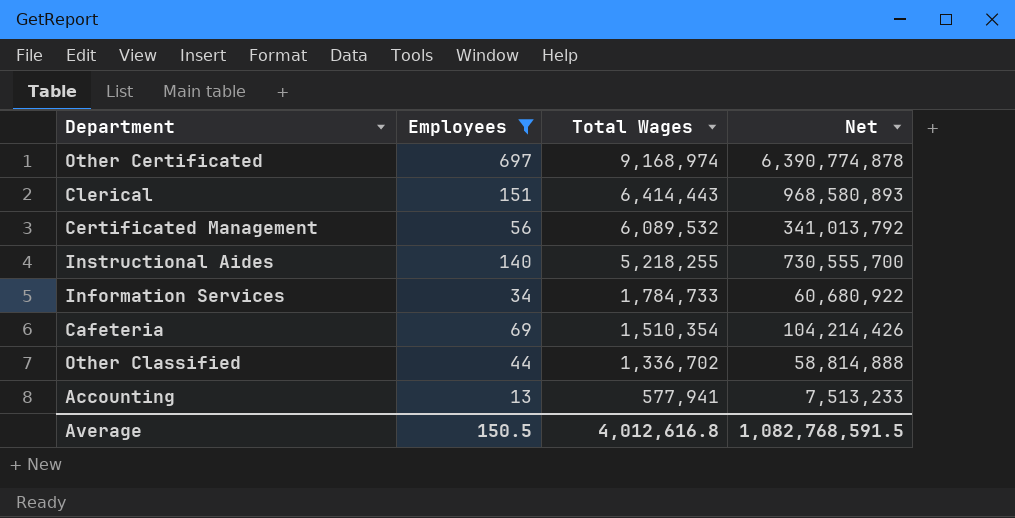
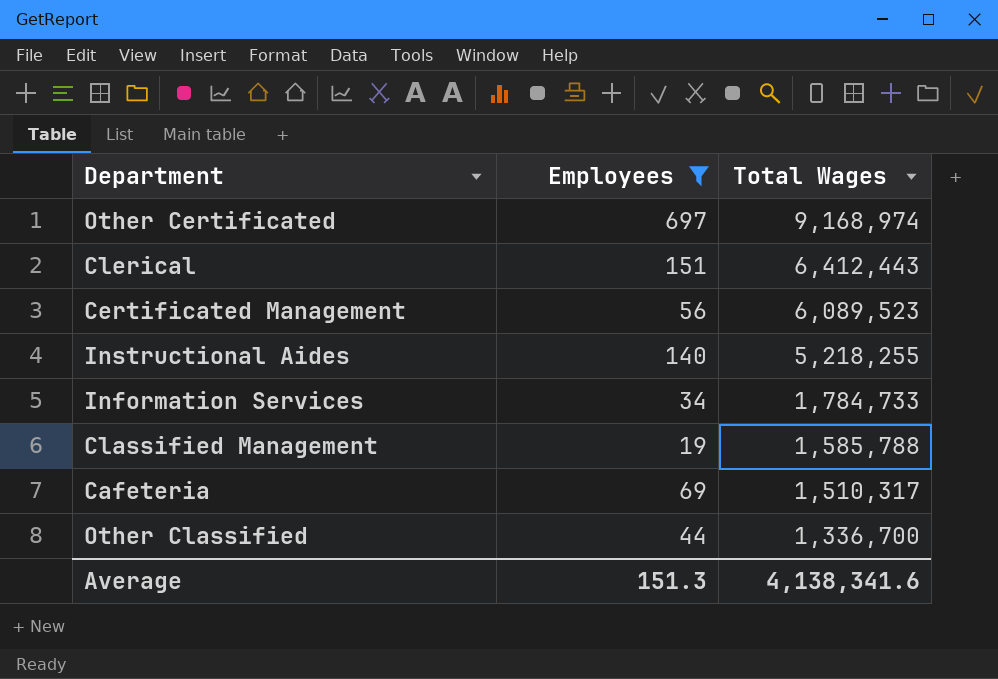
column Net | formula: [Employees] * [Total Wages] -> none
row Accounting: 13 | 577,941 | 7,513,233 -> none
Clerical | Total Wages: 6,414,443 -> 6,412,443
Certificated Management | Total Wages: 6,089,532 -> 6,089,523
row Classified Management: none -> 19 | 1,585,788
Cafeteria | Total Wages: 1,510,354 -> 1,510,317
Other Classified | Total Wages: 1,336,702 -> 1,336,700
Average | Employees: 150.5 -> 151.3
Average | Total Wages: 4,012,616.8 -> 4,138,341.6

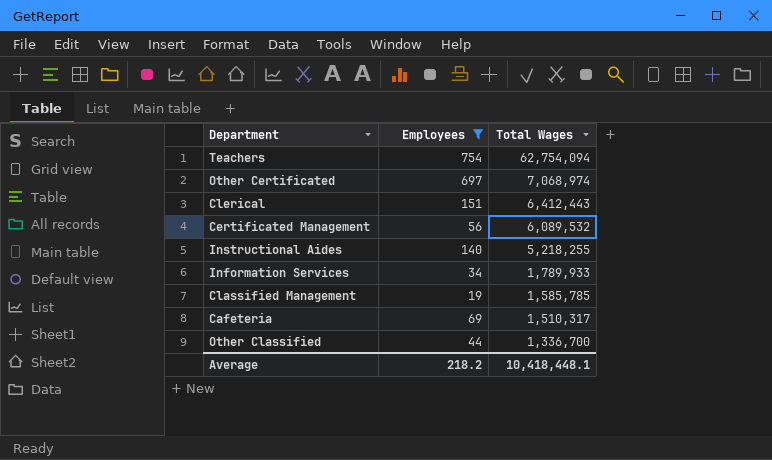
row Teachers: none -> 754 | 62,754,094
Other Certificated | Total Wages: 9,168,974 -> 7,068,974
Certificated Management | Total Wages: 6,089,523 -> 6,089,532
Information Services | Total Wages: 1,784,733 -> 1,789,933
Classified Management | Total Wages: 1,585,788 -> 1,585,785
Average | Employees: 151.3 -> 218.2
Average | Total Wages: 4,138,341.6 -> 10,418,448.1

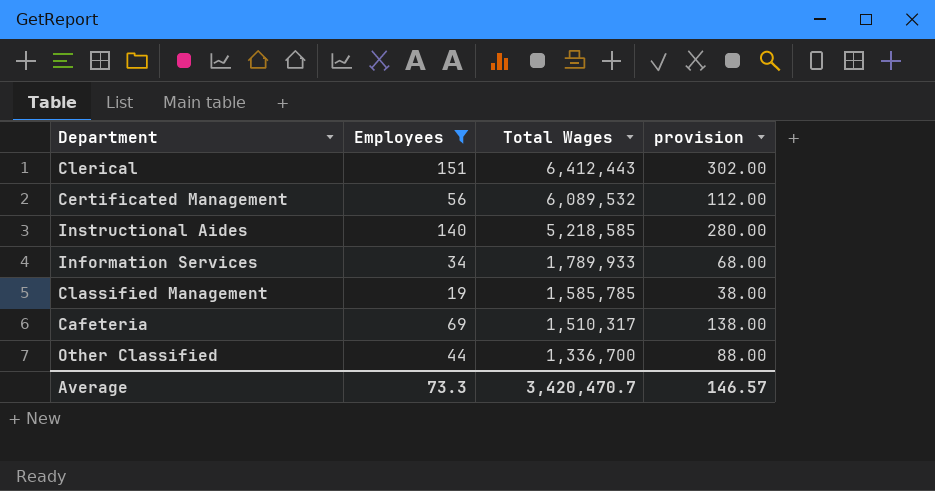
column provision | formula: none -> [Employees] * 2
row Teachers: 754 | 62,754,094 -> none
row Other Certificated: 697 | 7,068,974 -> none
Instructional Aides | Total Wages: 5,218,255 -> 5,218,585
Average | Employees: 218.2 -> 73.3
Average | Total Wages: 10,418,448.1 -> 3,420,470.7

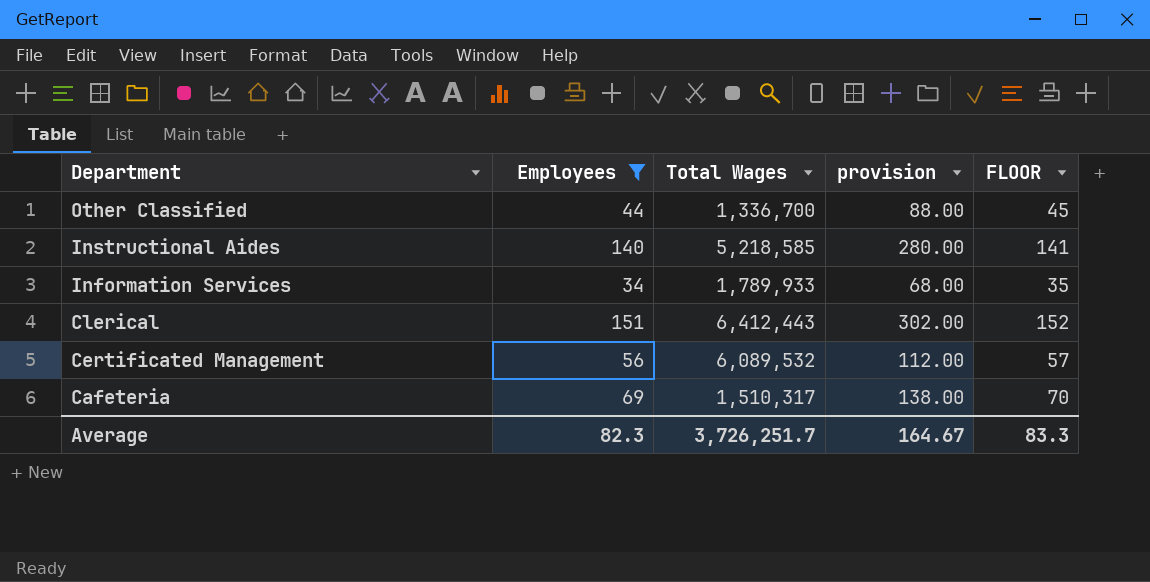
row order: Total Wages descending -> Department descending
column FLOOR | formula: none -> [Employees] + 1
row Classified Management: 19 | 1,585,785 | 38.00 -> none
Average | Employees: 73.3 -> 82.3
Average | Total Wages: 3,420,470.7 -> 3,726,251.7
Average | provision: 146.57 -> 164.67

